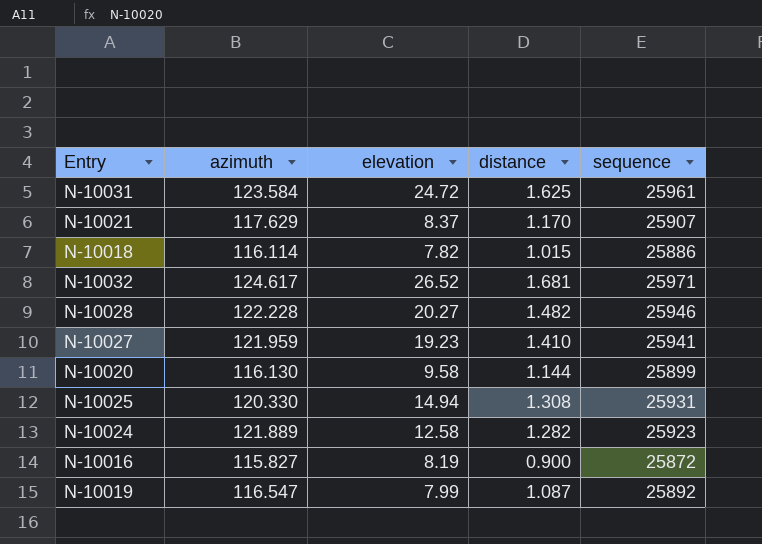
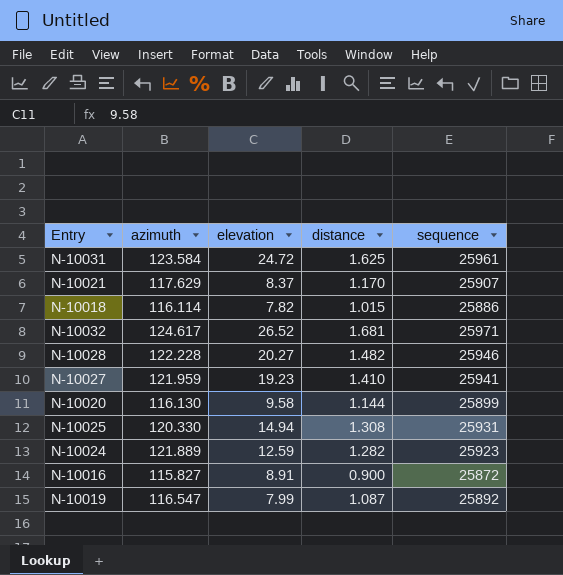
N-10024 | elevation: 12.58 -> 12.59
N-10016 | elevation: 8.19 -> 8.91

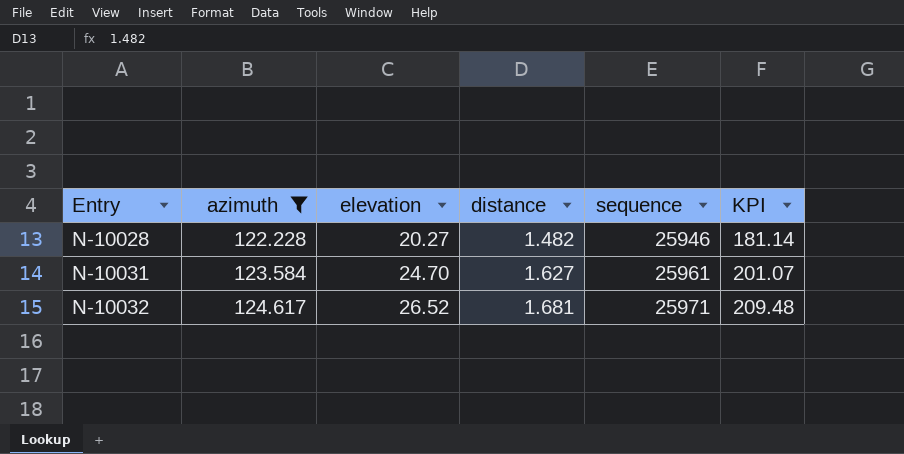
filter: none -> azimuth >= 122.228
row order: none -> Entry ascending
column KPI | formula: none -> [azimuth] * [distance]
N-10031 | elevation: 24.72 -> 24.70
N-10031 | distance: 1.625 -> 1.627

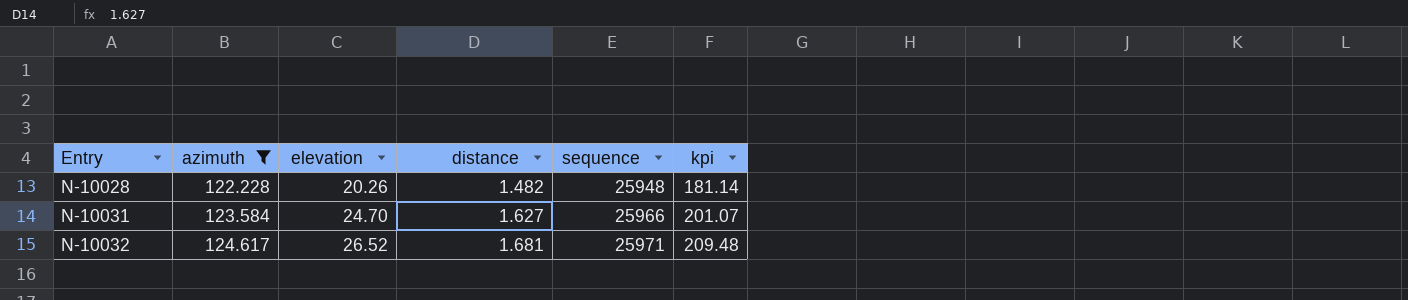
column name: KPI -> kpi
N-10028 | elevation: 20.27 -> 20.26
N-10028 | sequence: 25946 -> 25948
N-10031 | sequence: 25961 -> 25966

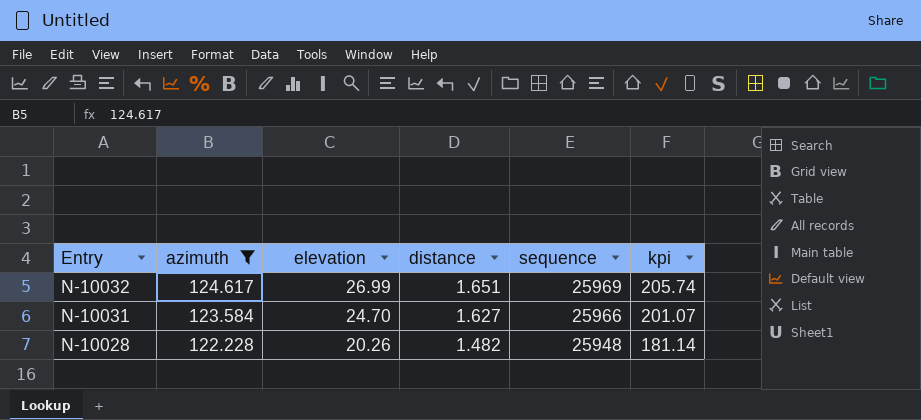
row order: Entry ascending -> Entry descending
N-10032 | elevation: 26.52 -> 26.99
N-10032 | distance: 1.681 -> 1.651
N-10032 | sequence: 25971 -> 25969
N-10032 | kpi: 209.48 -> 205.74

